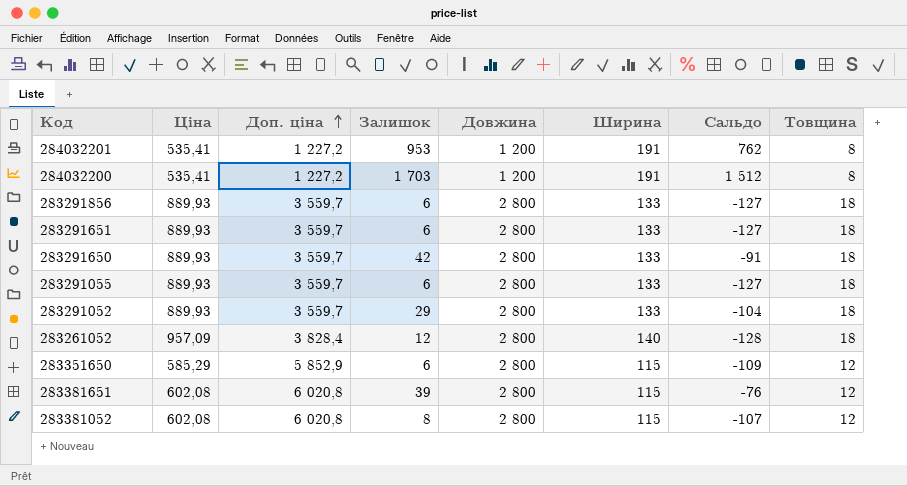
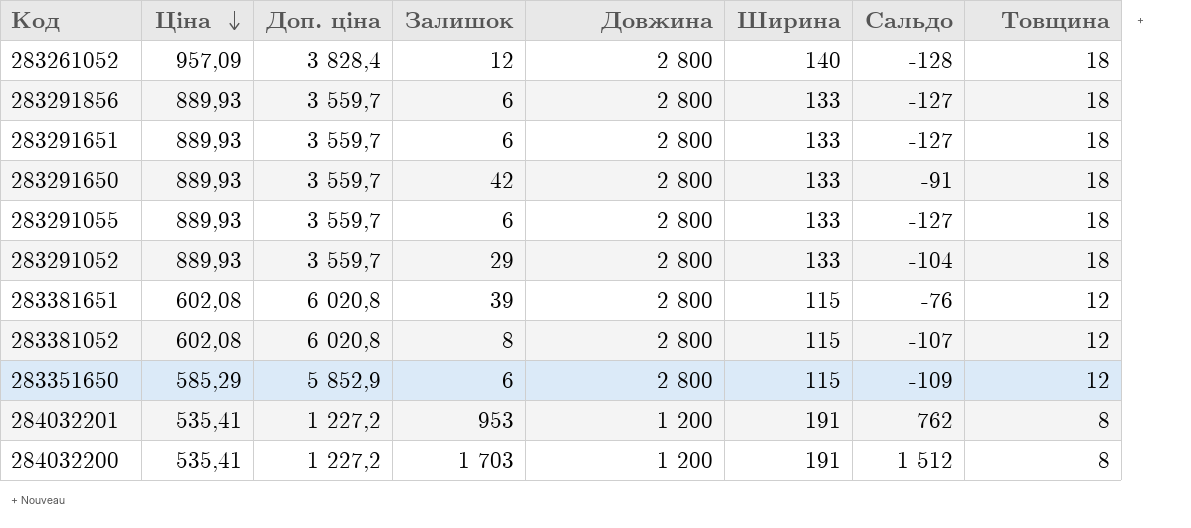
row order: Доп. ціна ascending -> Ціна descending

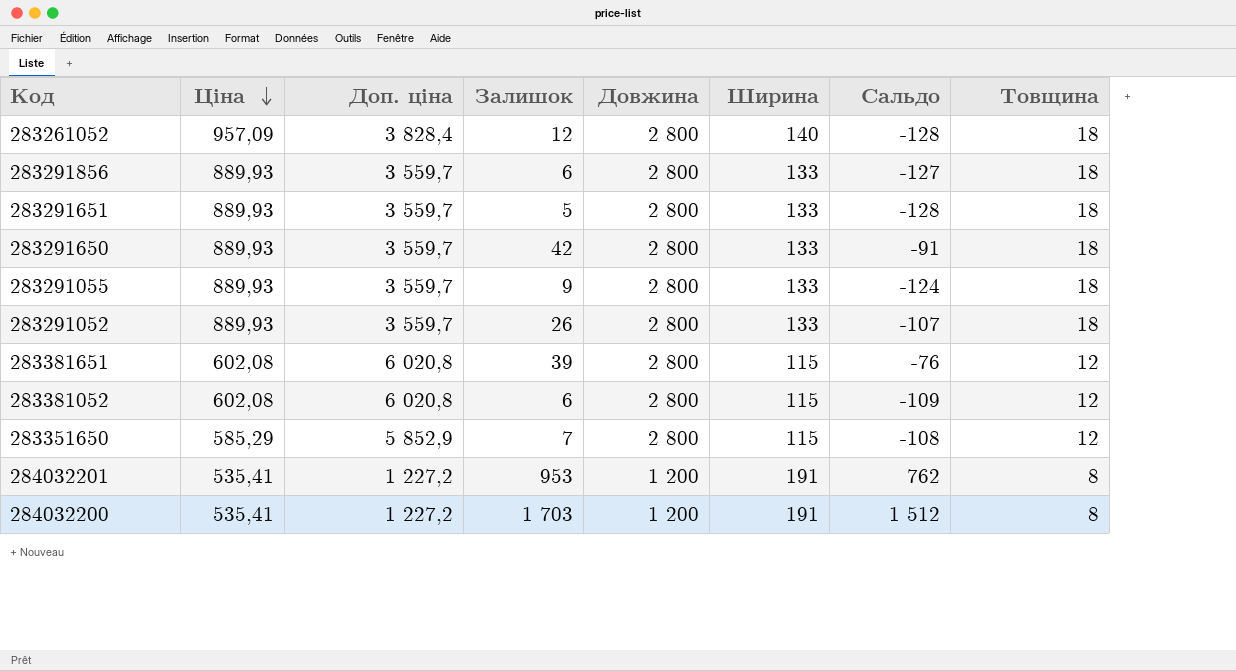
283291651 | Залишок: 6 -> 5
283291651 | Сальдо: -127 -> -128
283291055 | Залишок: 6 -> 9
283291055 | Сальдо: -127 -> -124
283291052 | Залишок: 29 -> 26
283291052 | Сальдо: -104 -> -107
283381052 | Залишок: 8 -> 6
283381052 | Сальдо: -107 -> -109
283351650 | Залишок: 6 -> 7
283351650 | Сальдо: -109 -> -108

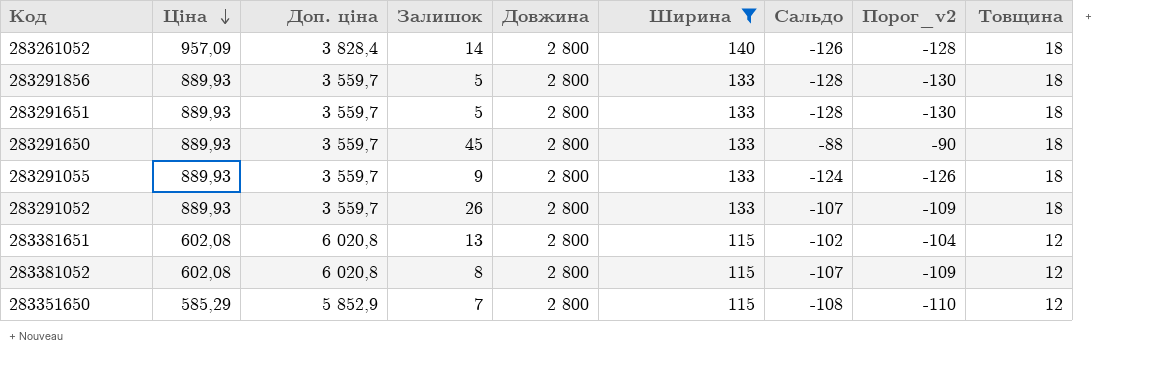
filter: none -> Ширина != 191
column Порог_v2 | formula: none -> [Сальдо] - 2
283261052 | Залишок: 12 -> 14
283261052 | Сальдо: -128 -> -126
283291856 | Залишок: 6 -> 5
283291856 | Сальдо: -127 -> -128
283291650 | Залишок: 42 -> 45
283291650 | Сальдо: -91 -> -88
283381651 | Залишок: 39 -> 13
283381651 | Сальдо: -76 -> -102
283381052 | Залишок: 6 -> 8
283381052 | Сальдо: -109 -> -107

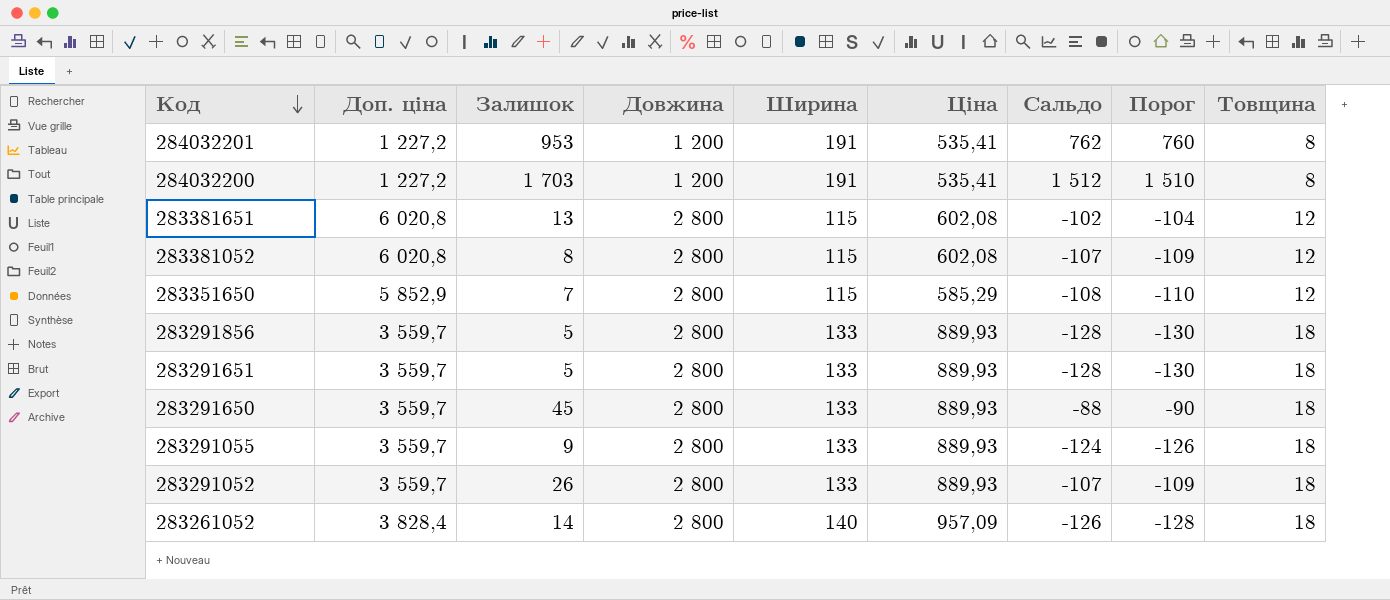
filter: Ширина != 191 -> none
row order: Ціна descending -> Код descending
column Ціна | position: 2 -> 6
column name: Порог_v2 -> Порог

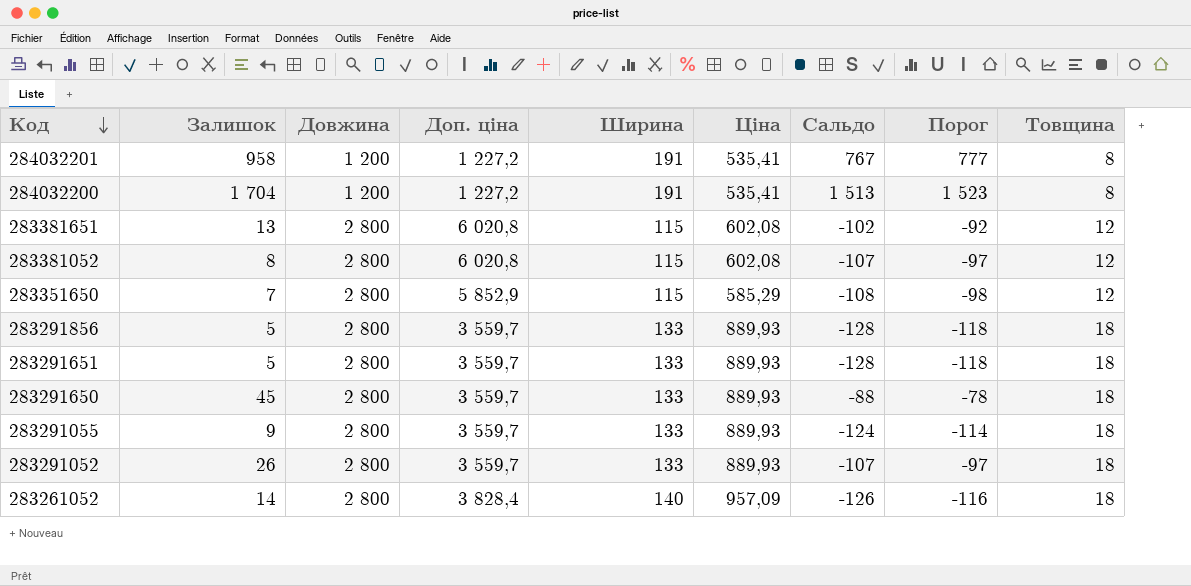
column Доп. ціна | position: 2 -> 4
column Порог | formula: [Сальдо] - 2 -> [Сальдо] + 10
284032201 | Залишок: 953 -> 958
284032201 | Сальдо: 762 -> 767
284032200 | Залишок: 1 703 -> 1 704
284032200 | Сальдо: 1 512 -> 1 513

